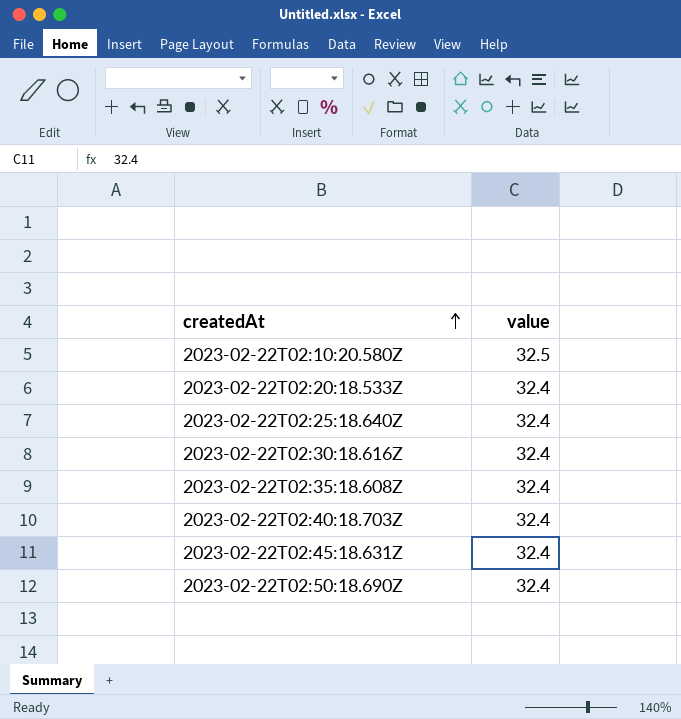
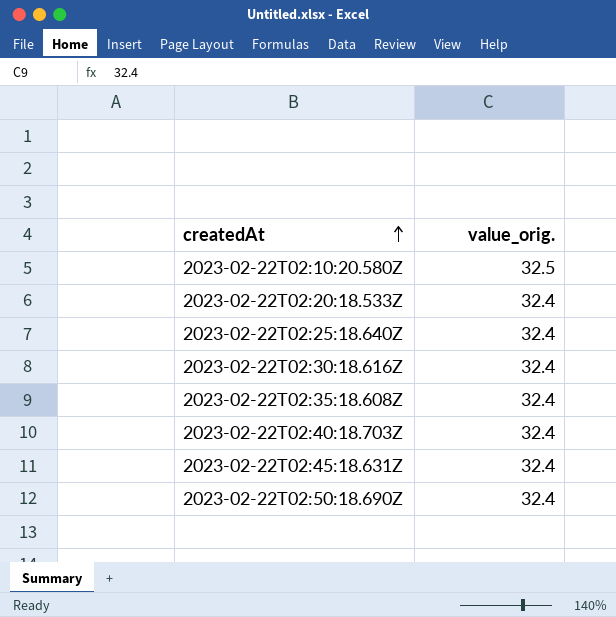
column name: value -> value_orig.

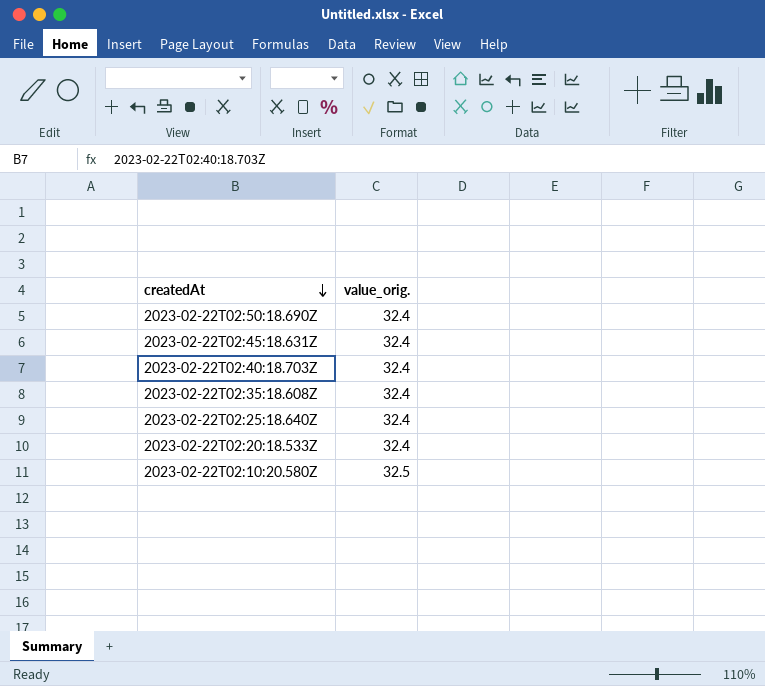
row order: createdAt ascending -> createdAt descending
row 2023-02-22T02:30:18.616Z: 32.4 -> none

